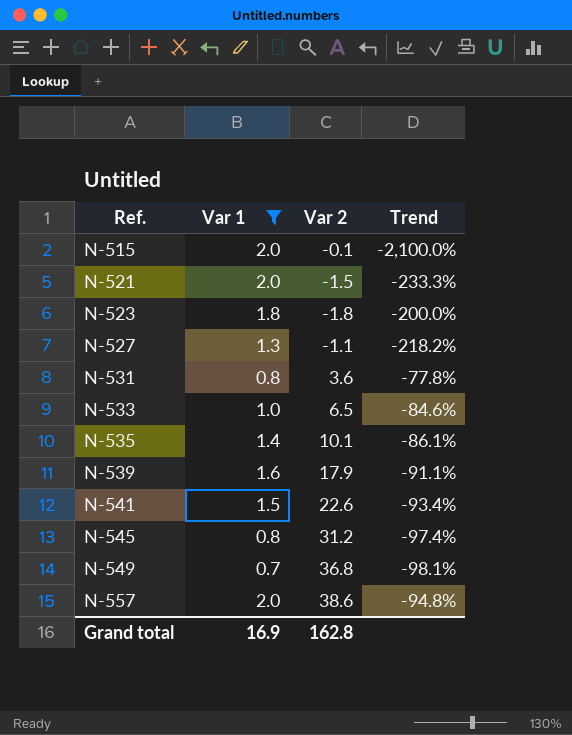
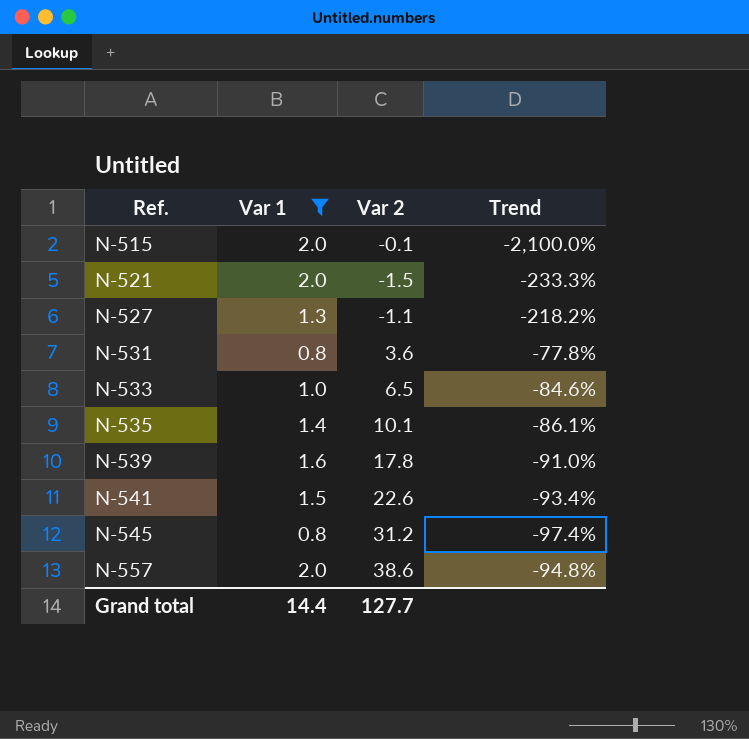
row N-523: 1.8 | -1.8 | -200.0% -> none
row N-549: 0.7 | 36.8 | -98.1% -> none
N-539 | Var 2: 17.9 -> 17.8
N-539 | Trend: -91.1% -> -91.0%
Grand total | Var 1: 16.9 -> 14.4
Grand total | Var 2: 162.8 -> 127.7

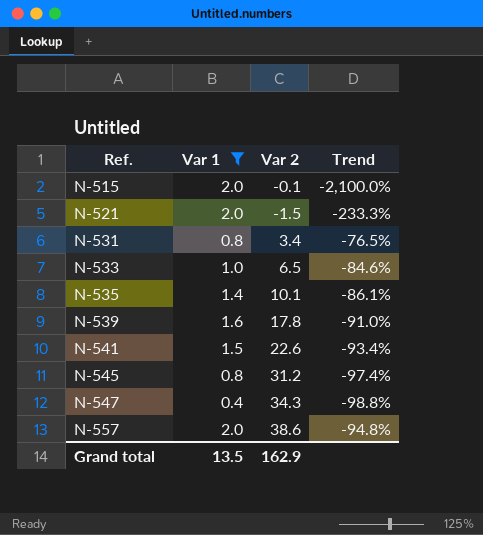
row N-527: 1.3 | -1.1 | -218.2% -> none
N-531 | Var 2: 3.6 -> 3.4
N-531 | Trend: -77.8% -> -76.5%
row N-547: none -> 0.4 | 34.3 | -98.8%
Grand total | Var 1: 14.4 -> 13.5
Grand total | Var 2: 127.7 -> 162.9

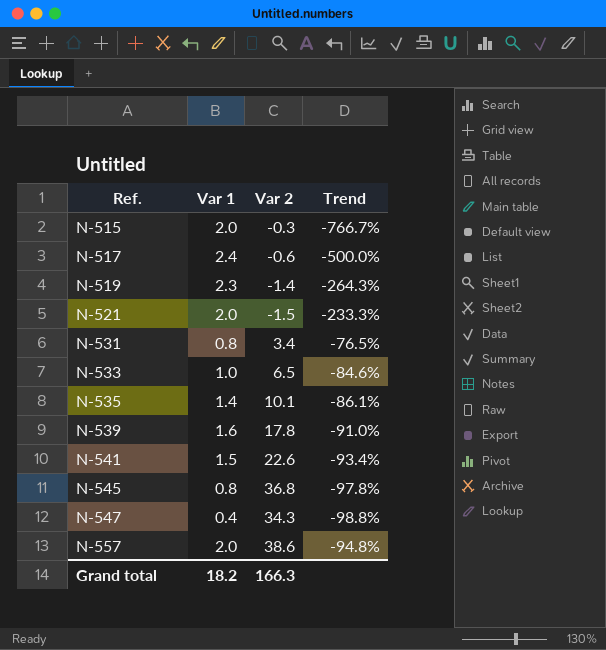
filter: Var 1 <= 2.0 -> none
N-515 | Var 2: -0.1 -> -0.3
N-515 | Trend: -2,100.0% -> -766.7%
N-545 | Var 2: 31.2 -> 36.8
N-545 | Trend: -97.4% -> -97.8%
Grand total | Var 1: 13.5 -> 18.2
Grand total | Var 2: 162.9 -> 166.3

